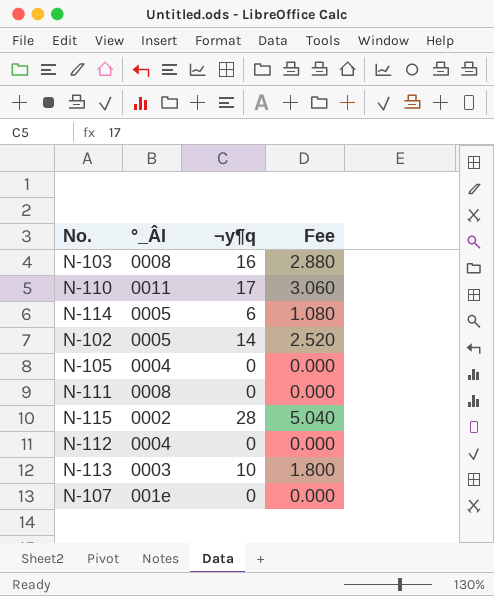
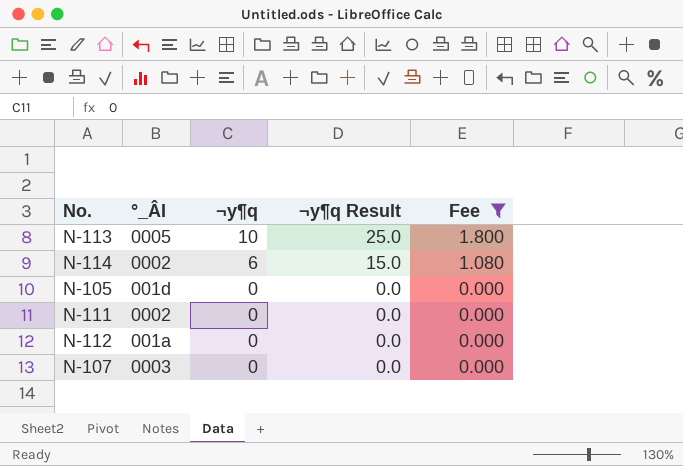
filter: none -> Fee <= 1.800
row order: none -> ¬y¶q descending
column ¬y¶q Result | formula: none -> [¬y¶q] * 2.5
N-113 | °_ÂI: 0003 -> 0005
N-114 | °_ÂI: 0005 -> 0002
N-105 | °_ÂI: 0004 -> 001d
N-111 | °_ÂI: 0008 -> 0002
N-112 | °_ÂI: 0004 -> 001a
N-107 | °_ÂI: 001e -> 0003

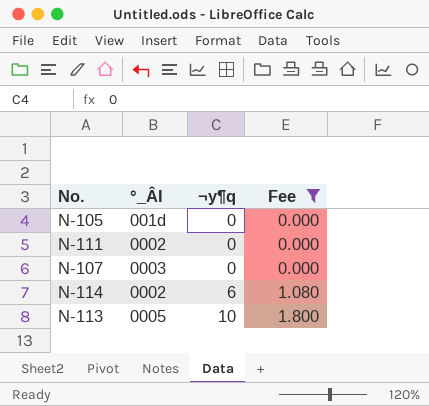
row order: ¬y¶q descending -> ¬y¶q ascending
column ¬y¶q Result | formula: [¬y¶q] * 2.5 -> none
row N-112: 001a | 0 | 0.0 | 0.000 -> none

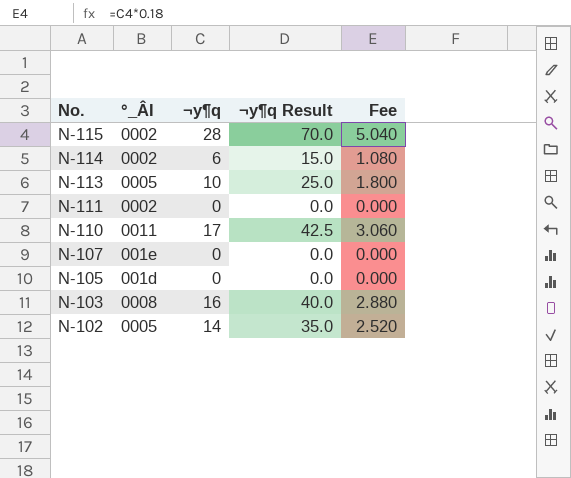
filter: Fee <= 1.800 -> none
row order: ¬y¶q ascending -> No. descending
column ¬y¶q Result | formula: none -> [¬y¶q] * 2.5
N-107 | °_ÂI: 0003 -> 001e

